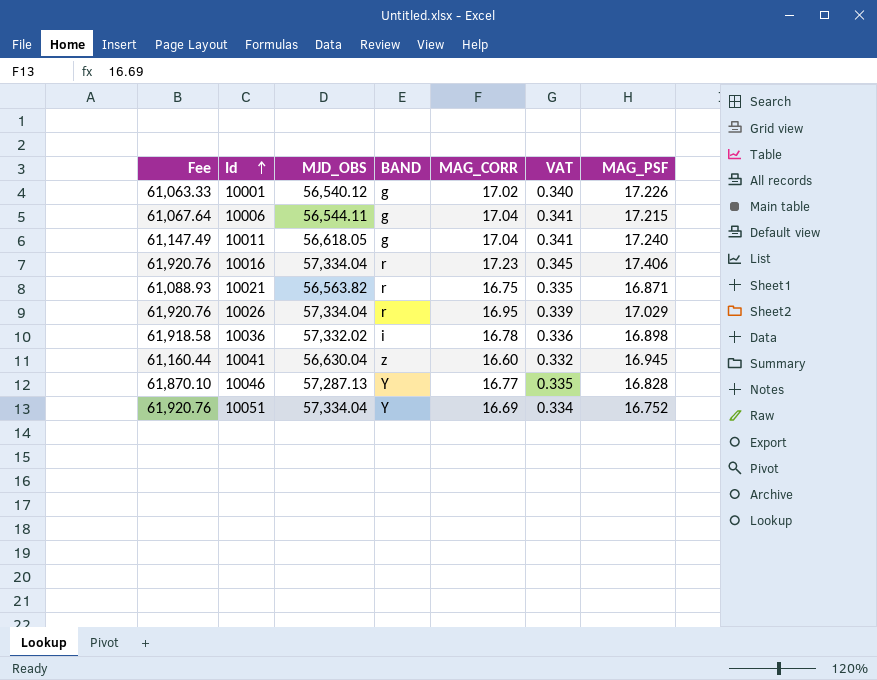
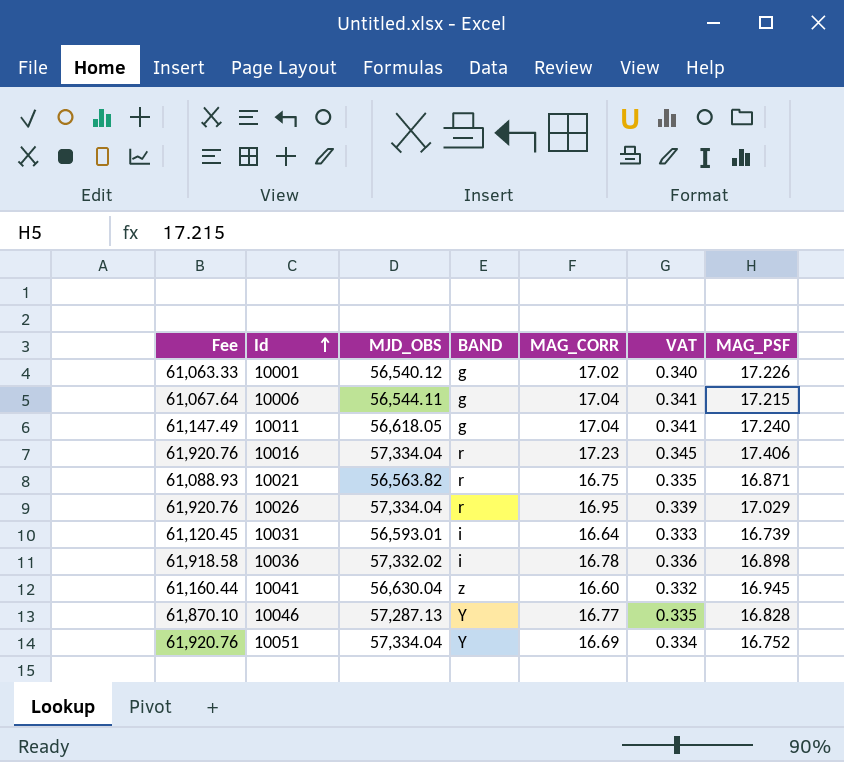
row 10031: none -> 61,120.45 | 56,593.01 | i | 16.64 | 0.333 | 16.739

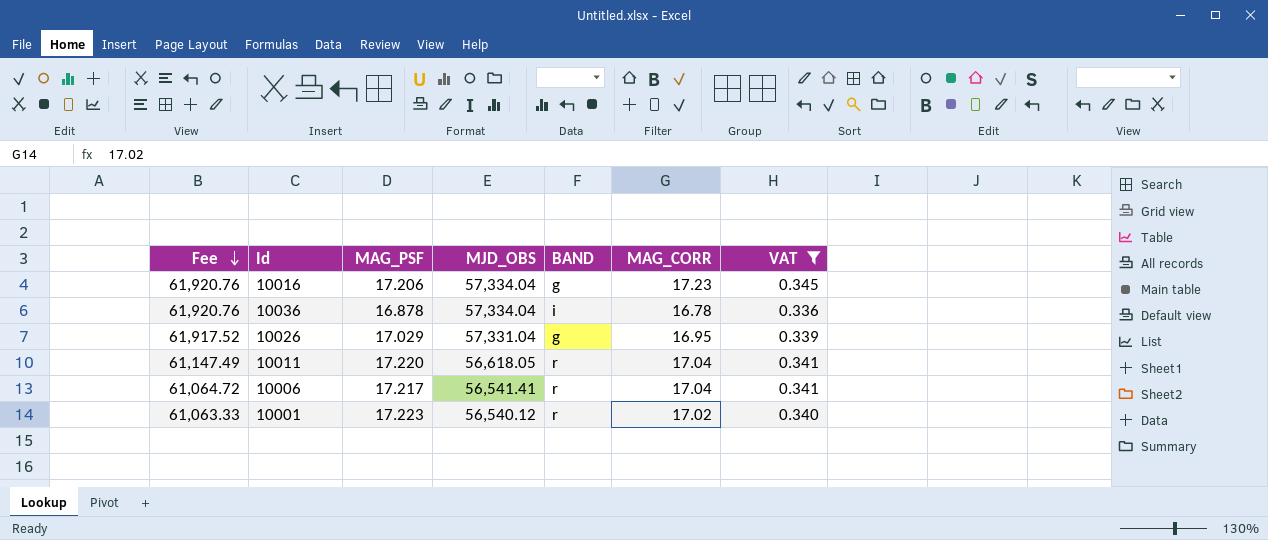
filter: none -> VAT >= 0.336
row order: Id ascending -> Fee descending
column MAG_PSF | position: 7 -> 3
10016 | MAG_PSF: 17.406 -> 17.206
10016 | BAND: r -> g
10036 | Fee: 61,918.58 -> 61,920.76
10036 | MAG_PSF: 16.898 -> 16.878
10036 | MJD_OBS: 57,332.02 -> 57,334.04
10026 | Fee: 61,920.76 -> 61,917.52
10026 | MJD_OBS: 57,334.04 -> 57,331.04
10026 | BAND: r -> g
10011 | MAG_PSF: 17.240 -> 17.220
10011 | BAND: g -> r
10006 | Fee: 61,067.64 -> 61,064.72
10006 | MAG_PSF: 17.215 -> 17.217
10006 | MJD_OBS: 56,544.11 -> 56,541.41
10006 | BAND: g -> r
10001 | MAG_PSF: 17.226 -> 17.223
10001 | BAND: g -> r

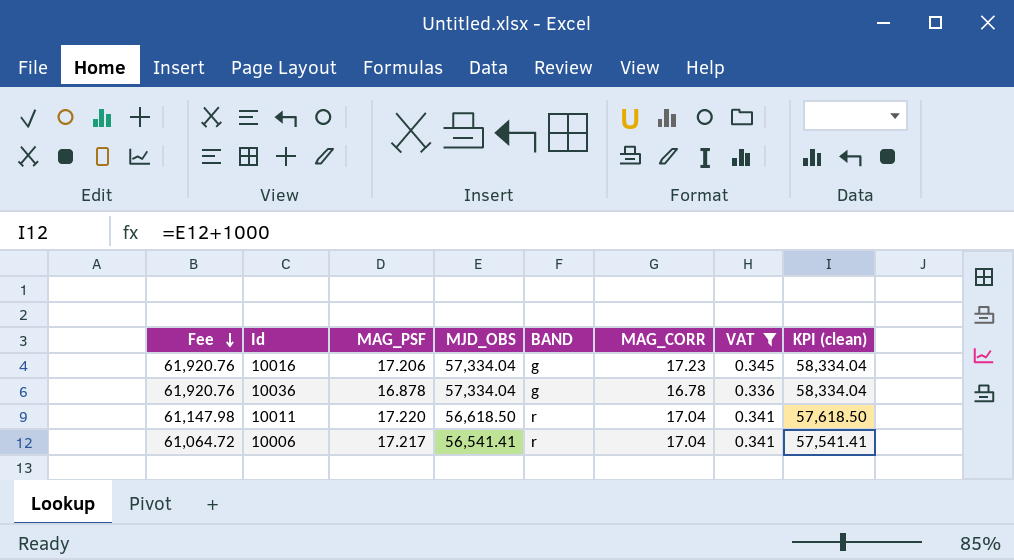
column KPI (clean) | formula: none -> [MJD_OBS] + 1000
row 10026: 61,917.52 | 17.029 | 57,331.04 | g | 16.95 | 0.339 -> none
row 10001: 61,063.33 | 17.223 | 56,540.12 | r | 17.02 | 0.340 -> none
10036 | BAND: i -> g
10011 | Fee: 61,147.49 -> 61,147.98
10011 | MJD_OBS: 56,618.05 -> 56,618.50

